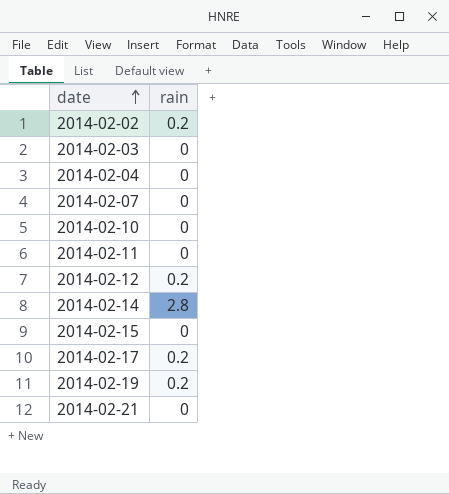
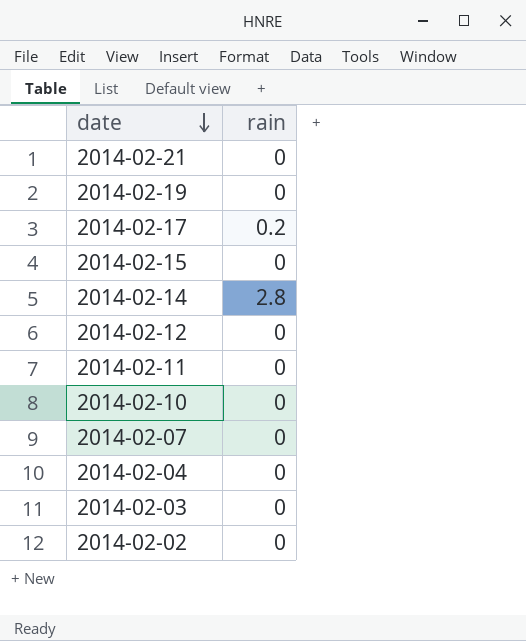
row order: date ascending -> date descending
2014-02-19 | rain: 0.2 -> 0
2014-02-12 | rain: 0.2 -> 0
2014-02-02 | rain: 0.2 -> 0

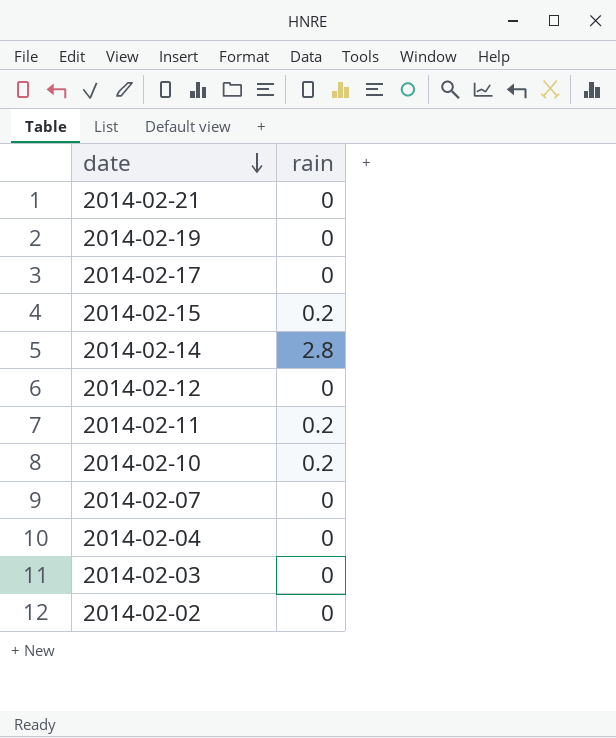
2014-02-17 | rain: 0.2 -> 0
2014-02-15 | rain: 0 -> 0.2
2014-02-11 | rain: 0 -> 0.2
2014-02-10 | rain: 0 -> 0.2

